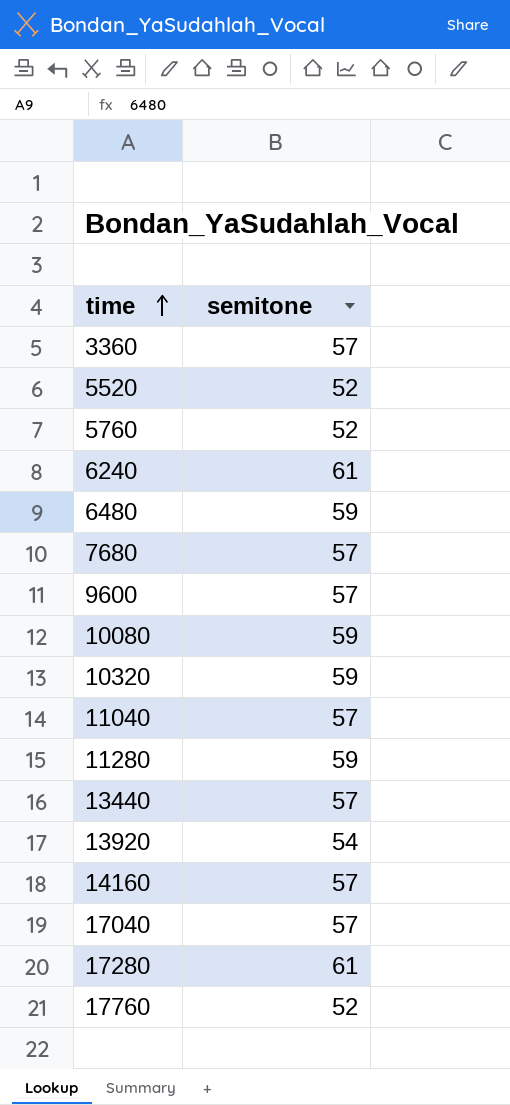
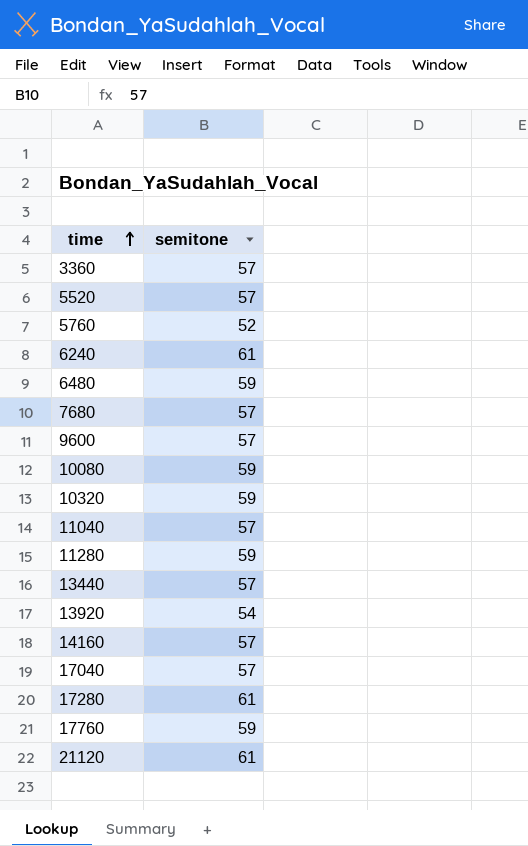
5520 | semitone: 52 -> 57
17760 | semitone: 52 -> 59
row 21120: none -> 61

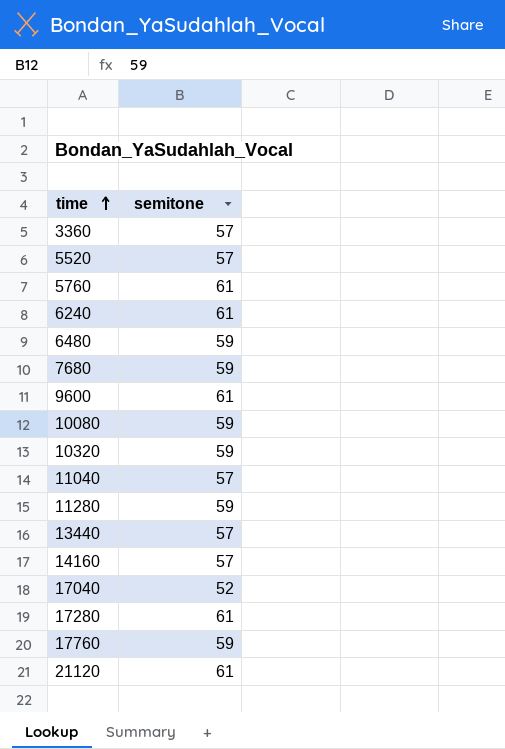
row 13920: 54 -> none
5760 | semitone: 52 -> 61
7680 | semitone: 57 -> 59
9600 | semitone: 57 -> 61
17040 | semitone: 57 -> 52

